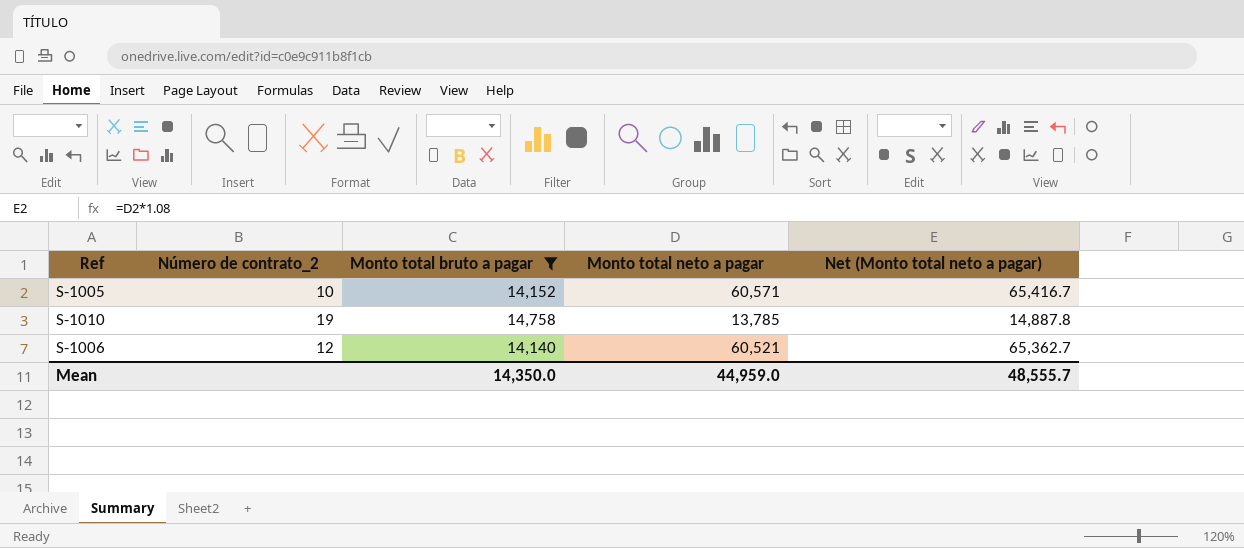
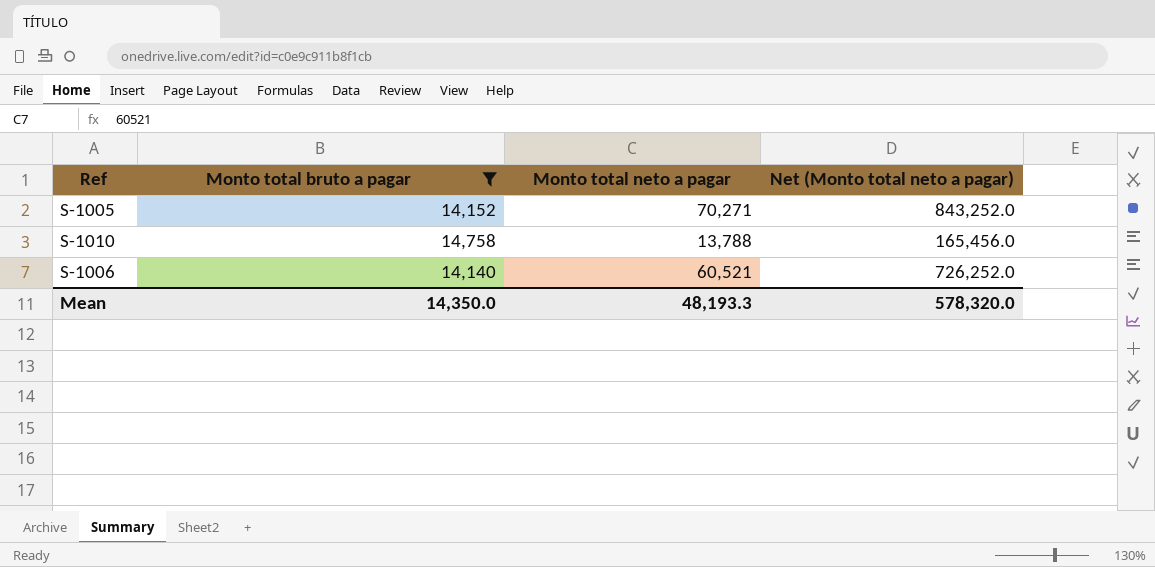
column Número de contrato_2 | position: 2 -> none
column Net (Monto total neto a pagar) | formula: [Monto total neto a pagar] * 1.08 -> [Monto total neto a pagar] * 12
S-1005 | Monto total neto a pagar: 60,571 -> 70,271
S-1010 | Monto total neto a pagar: 13,785 -> 13,788
Mean | Monto total neto a pagar: 44,959.0 -> 48,193.3
Mean | Net (Monto total neto a pagar): 48,555.7 -> 578,320.0

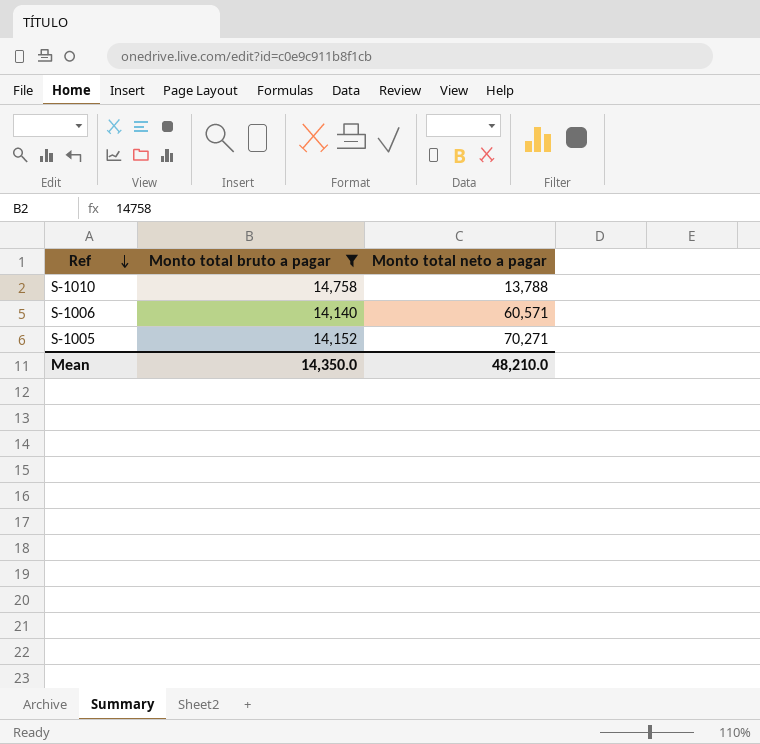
row order: none -> Ref descending
column Net (Monto total neto a pagar) | formula: [Monto total neto a pagar] * 12 -> none
S-1006 | Monto total neto a pagar: 60,521 -> 60,571
Mean | Monto total neto a pagar: 48,193.3 -> 48,210.0

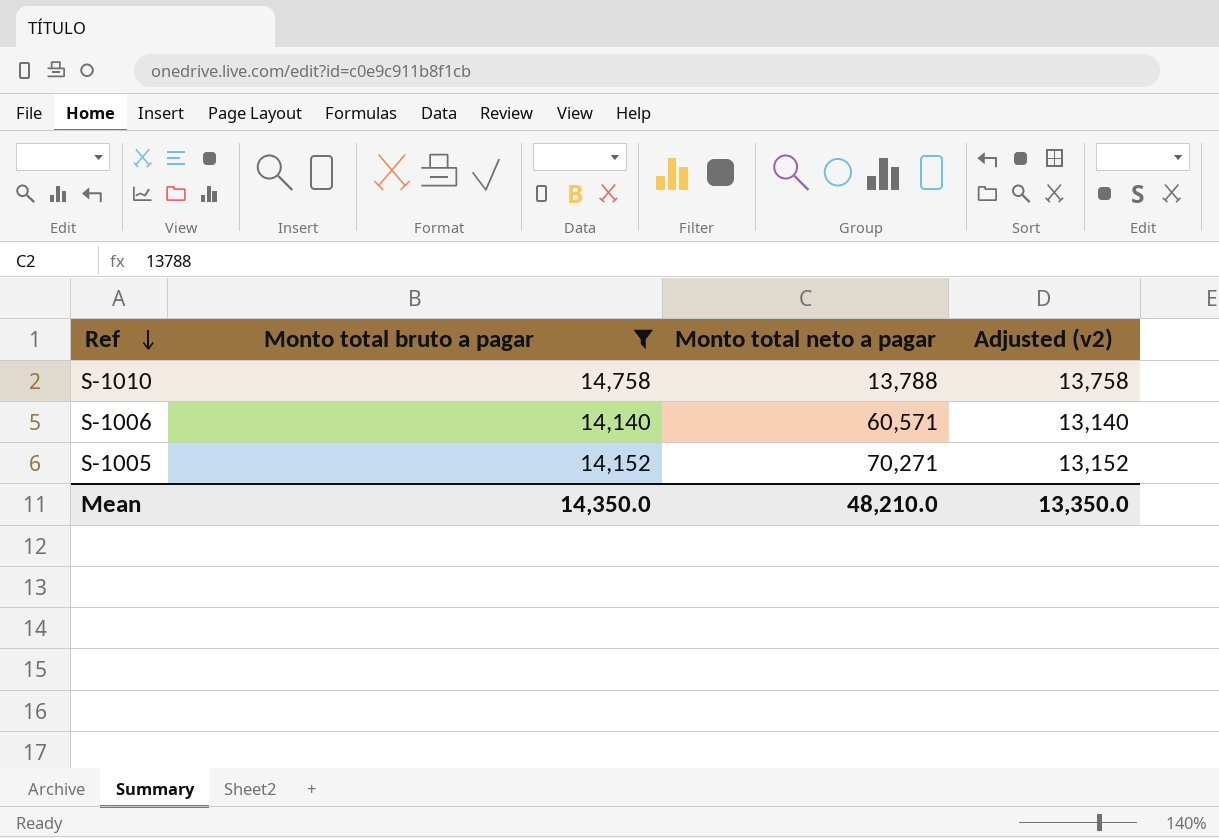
column Adjusted (v2) | formula: none -> [Monto total bruto a pagar] - 1000

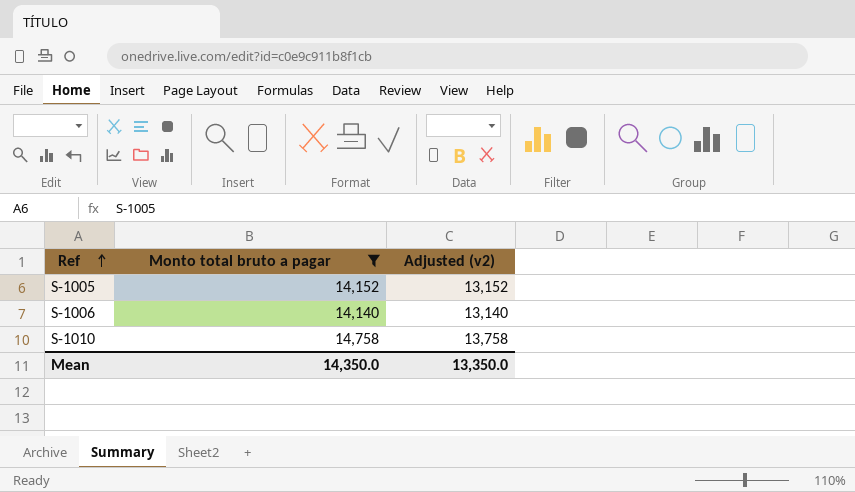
row order: Ref descending -> Ref ascending
column Monto total neto a pagar | position: 3 -> none

